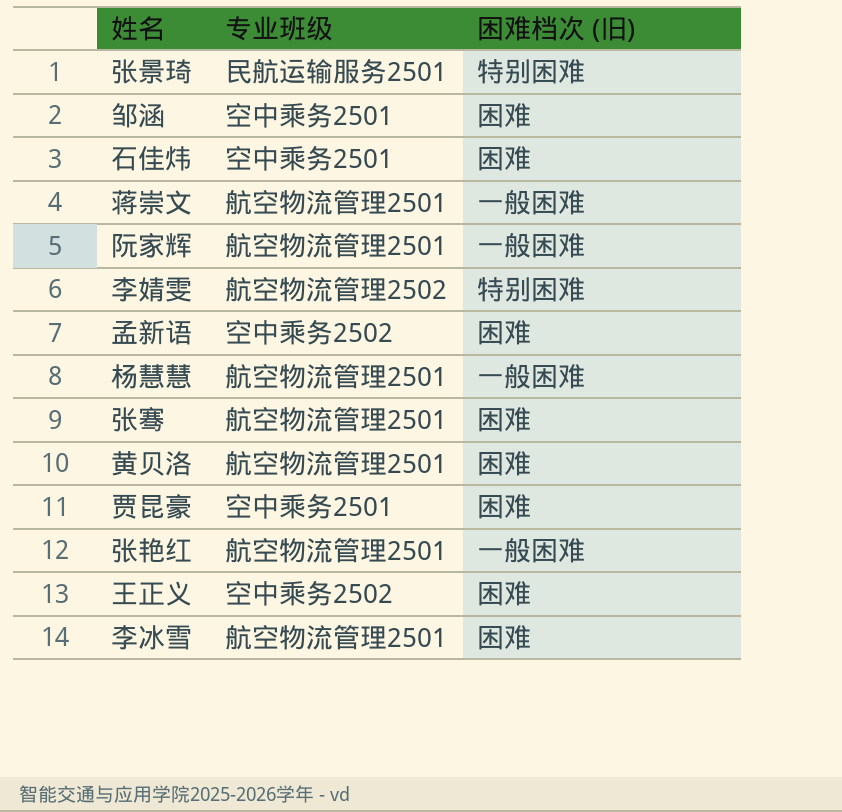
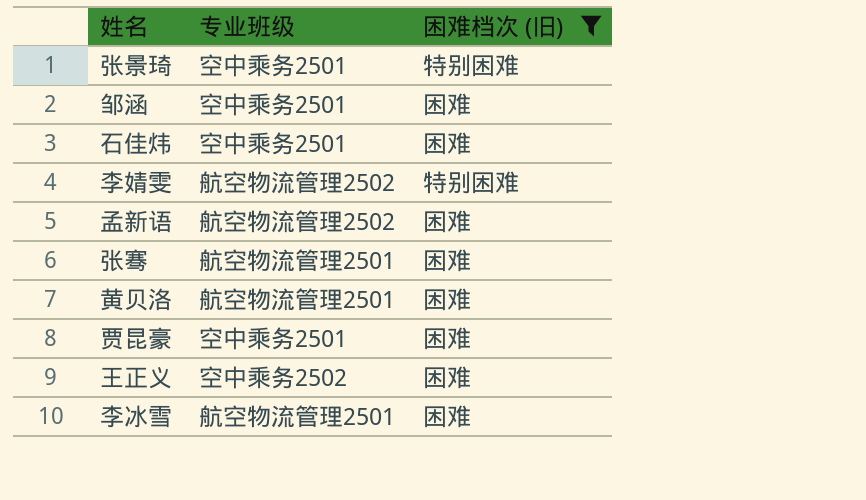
filter: none -> 困难档次 (旧) != 一般困难
张景琦 | 专业班级: 民航运输服务2501 -> 空中乘务2501
孟新语 | 专业班级: 空中乘务2502 -> 航空物流管理2502

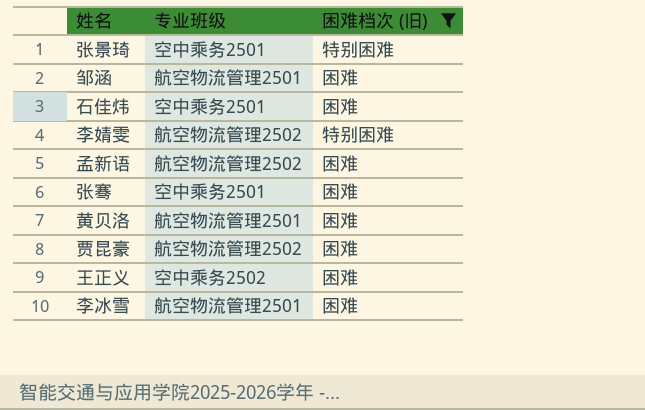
邹涵 | 专业班级: 空中乘务2501 -> 航空物流管理2501
张骞 | 专业班级: 航空物流管理2501 -> 空中乘务2501
贾昆豪 | 专业班级: 空中乘务2501 -> 航空物流管理2502

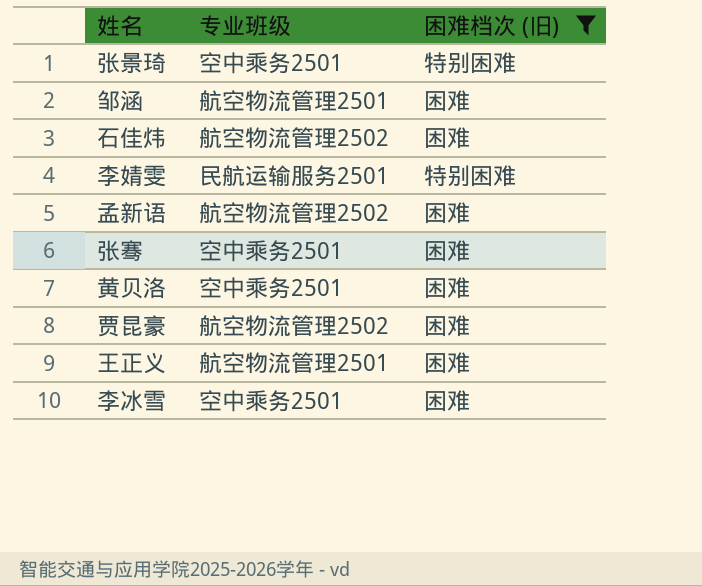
石佳炜 | 专业班级: 空中乘务2501 -> 航空物流管理2502
李婧雯 | 专业班级: 航空物流管理2502 -> 民航运输服务2501
黄贝洛 | 专业班级: 航空物流管理2501 -> 空中乘务2501
王正义 | 专业班级: 空中乘务2502 -> 航空物流管理2501
李冰雪 | 专业班级: 航空物流管理2501 -> 空中乘务2501

